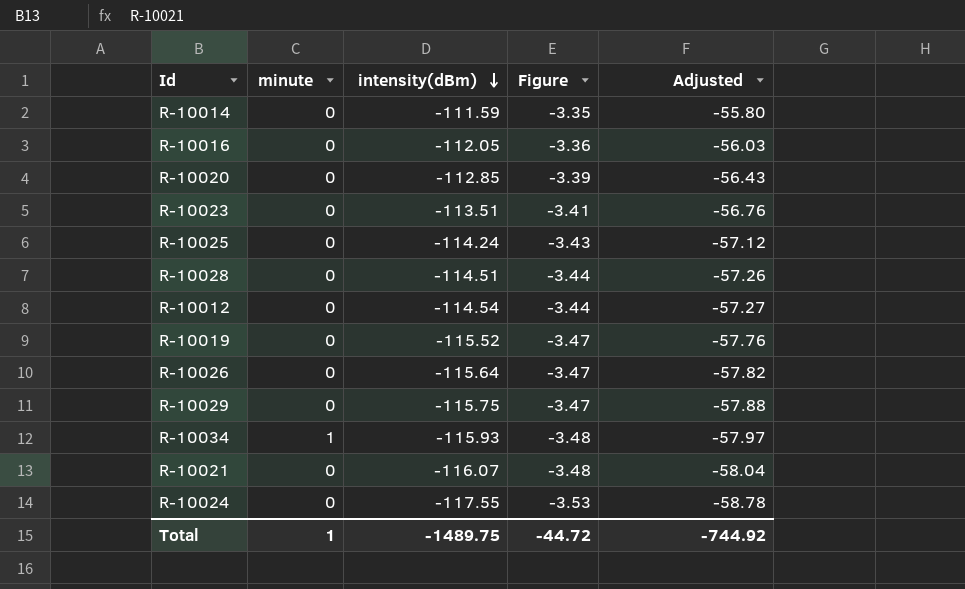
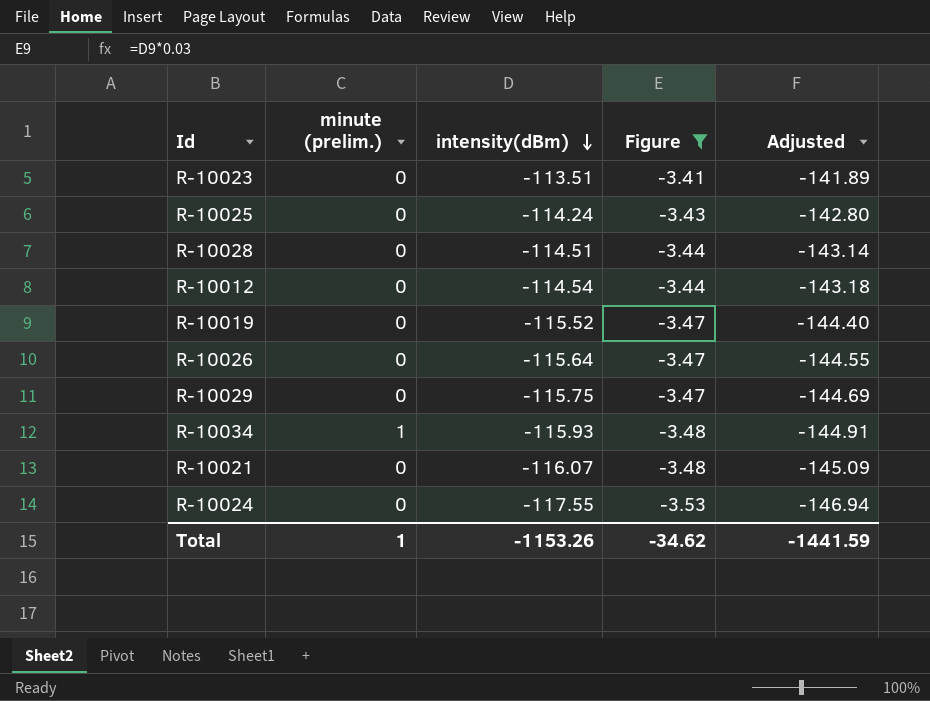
filter: none -> Figure <= -3.41
column name: minute -> minute (prelim.)
column Adjusted | formula: [intensity(dBm)] * 0.5 -> [intensity(dBm)] * 1.25
Total | intensity(dBm): -1489.75 -> -1153.26
Total | Figure: -44.72 -> -34.62
Total | Adjusted: -744.92 -> -1441.59

